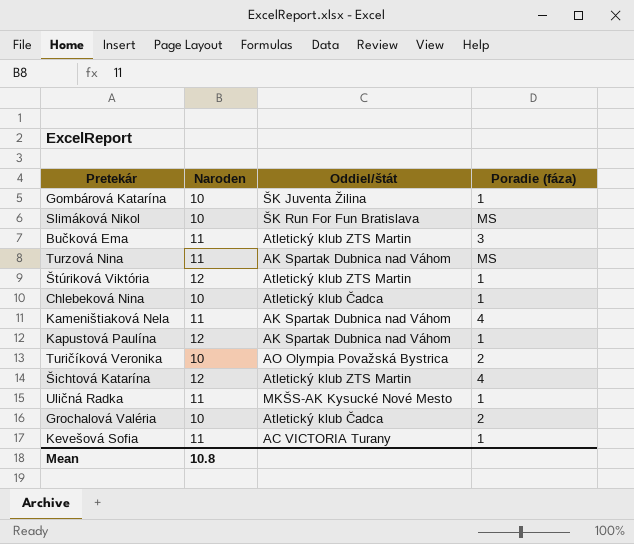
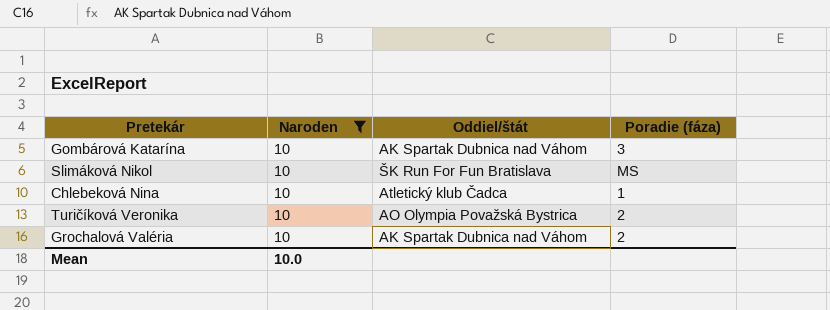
filter: none -> Naroden = 10
Gombárová Katarína | Oddiel/štát: ŠK Juventa Žilina -> AK Spartak Dubnica nad Váhom
Gombárová Katarína | Poradie (fáza): 1 -> 3
Grochalová Valéria | Oddiel/štát: Atletický klub Čadca -> AK Spartak Dubnica nad Váhom
Mean | Naroden: 10.8 -> 10.0

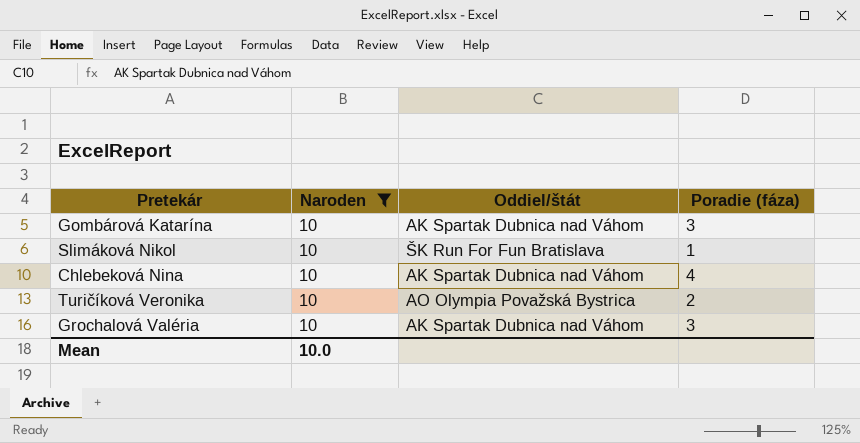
Slimáková Nikol | Poradie (fáza): MS -> 1
Chlebeková Nina | Oddiel/štát: Atletický klub Čadca -> AK Spartak Dubnica nad Váhom
Chlebeková Nina | Poradie (fáza): 1 -> 4
Grochalová Valéria | Poradie (fáza): 2 -> 3

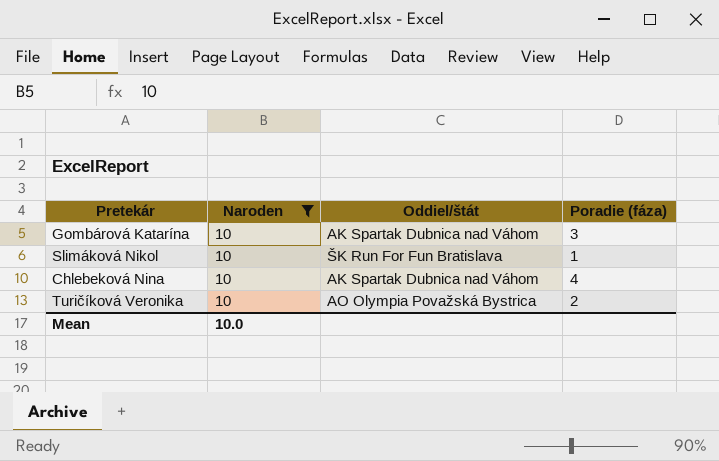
row Grochalová Valéria: 10 | AK Spartak Dubnica nad Váhom | 3 -> none

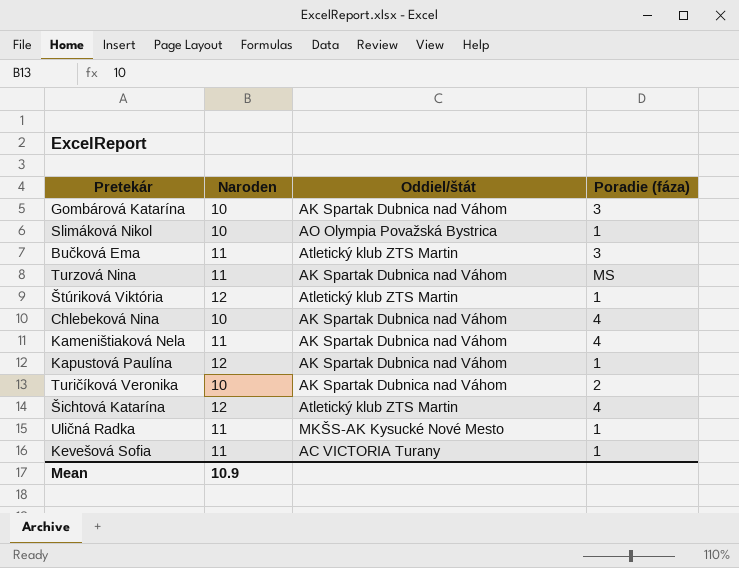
filter: Naroden = 10 -> none
Slimáková Nikol | Oddiel/štát: ŠK Run For Fun Bratislava -> AO Olympia Považská Bystrica
Turičíková Veronika | Oddiel/štát: AO Olympia Považská Bystrica -> AK Spartak Dubnica nad Váhom
Mean | Naroden: 10.0 -> 10.9

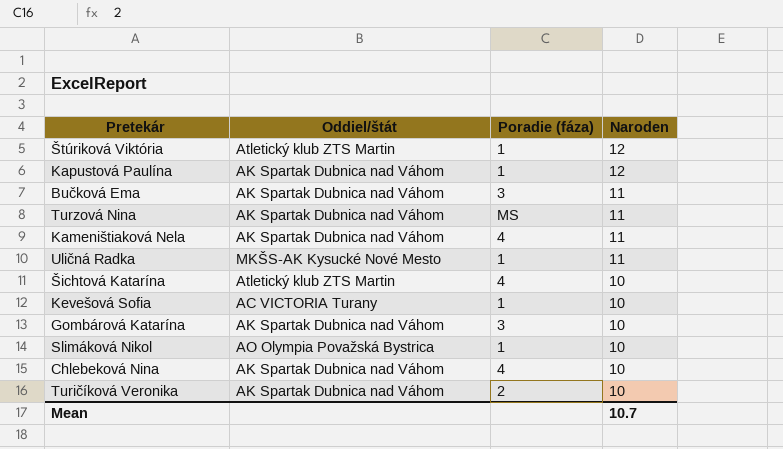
row order: none -> Naroden descending
column Naroden | position: 2 -> 4
Bučková Ema | Oddiel/štát: Atletický klub ZTS Martin -> AK Spartak Dubnica nad Váhom
Šichtová Katarína | Naroden: 12 -> 10
Kevešová Sofia | Naroden: 11 -> 10
Mean | Naroden: 10.9 -> 10.7

